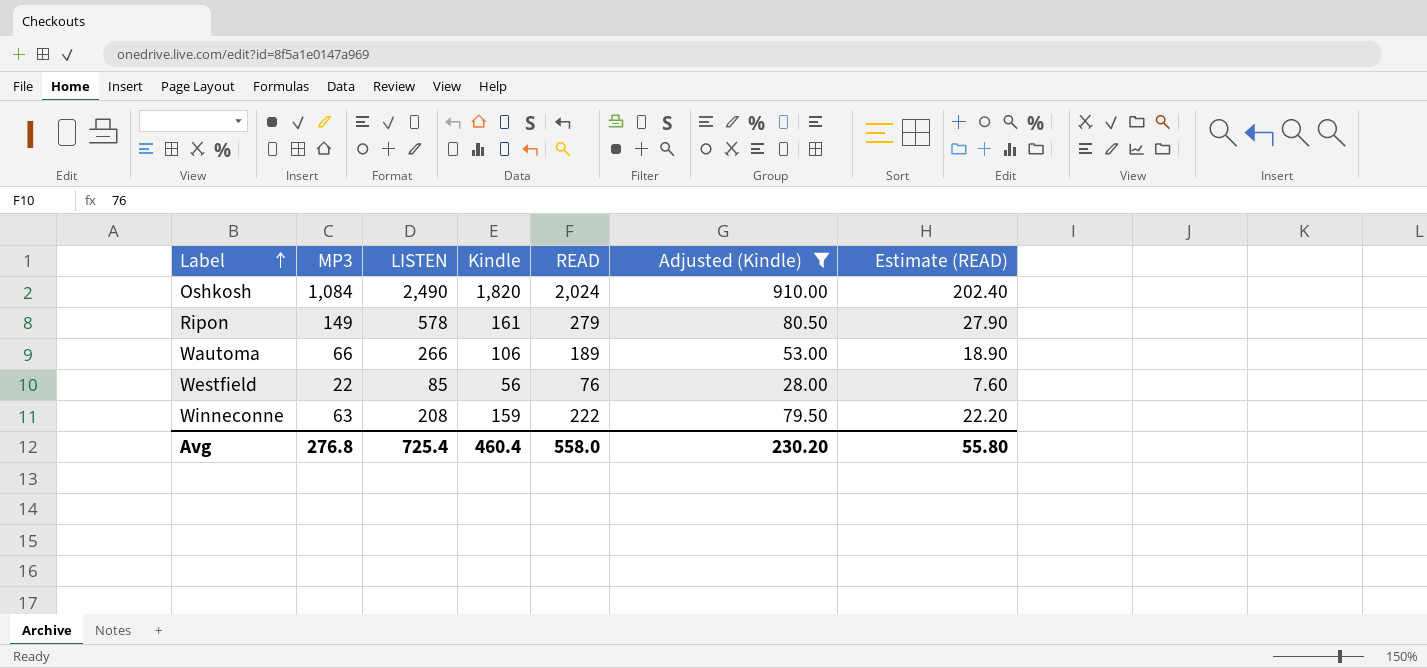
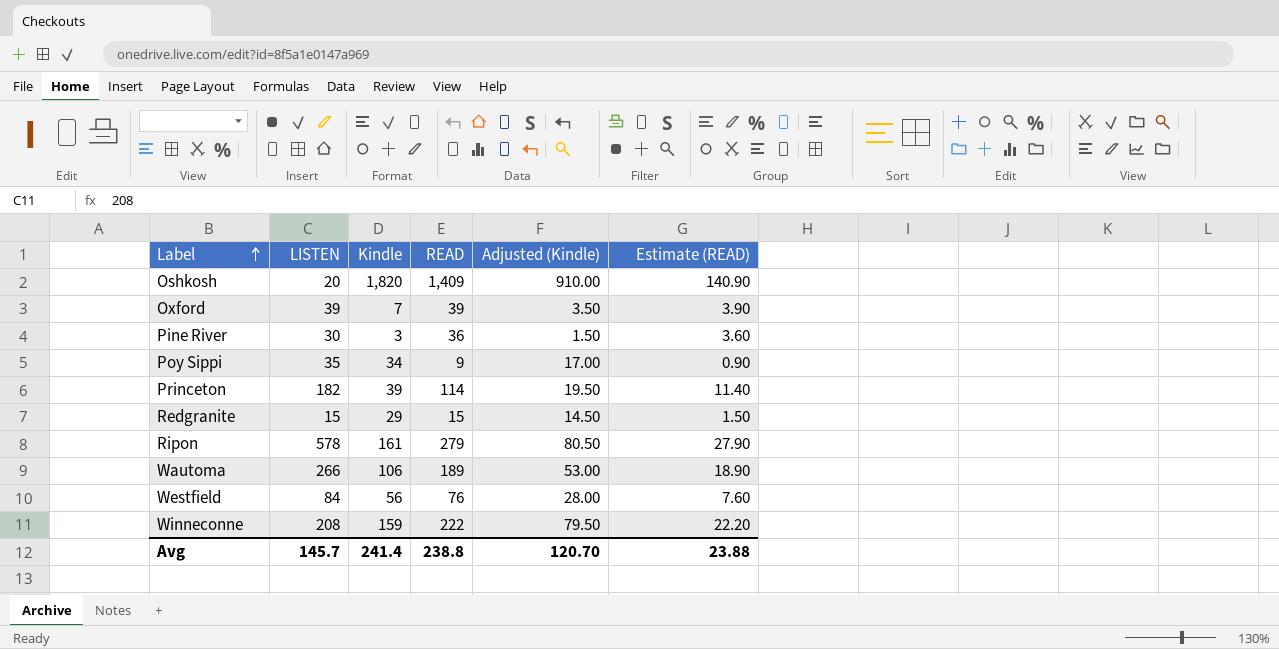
filter: Adjusted (Kindle) >= 28.00 -> none
column MP3 | position: 2 -> none
Oshkosh | LISTEN: 2,490 -> 20
Oshkosh | READ: 2,024 -> 1,409
Oshkosh | Estimate (READ): 202.40 -> 140.90
Westfield | LISTEN: 85 -> 84
Avg | LISTEN: 725.4 -> 145.7
Avg | Kindle: 460.4 -> 241.4
Avg | READ: 558.0 -> 238.8
Avg | Adjusted (Kindle): 230.20 -> 120.70
Avg | Estimate (READ): 55.80 -> 23.88

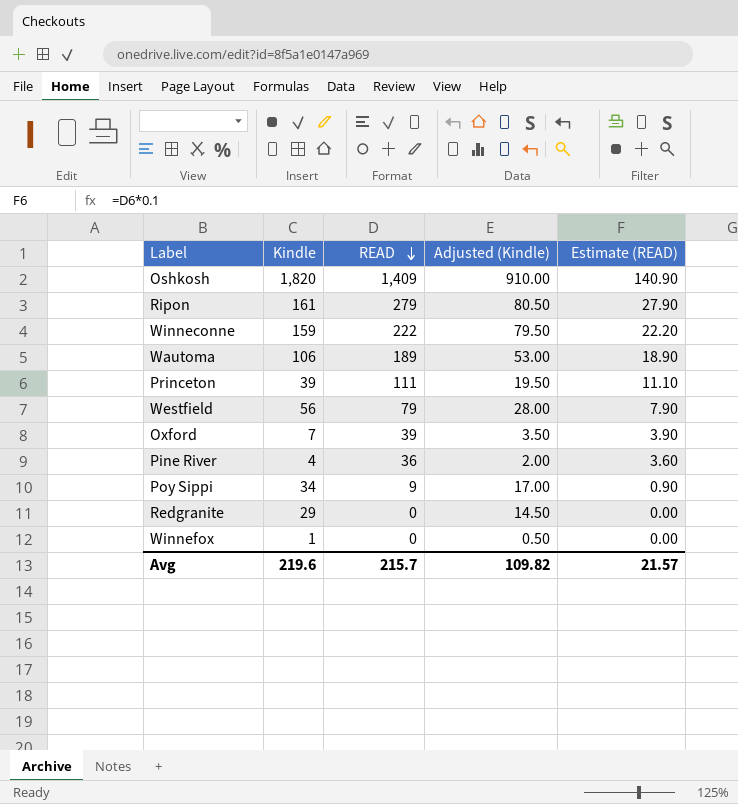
row order: Label ascending -> READ descending
column LISTEN | position: 2 -> none
Princeton | READ: 114 -> 111
Princeton | Estimate (READ): 11.40 -> 11.10
Westfield | READ: 76 -> 79
Westfield | Estimate (READ): 7.60 -> 7.90
Pine River | Kindle: 3 -> 4
Pine River | Adjusted (Kindle): 1.50 -> 2.00
Redgranite | READ: 15 -> 0
Redgranite | Estimate (READ): 1.50 -> 0.00
row Winnefox: none -> 1 | 0 | 0.50 | 0.00
Avg | Kindle: 241.4 -> 219.6
Avg | READ: 238.8 -> 215.7
Avg | Adjusted (Kindle): 120.70 -> 109.82
Avg | Estimate (READ): 23.88 -> 21.57

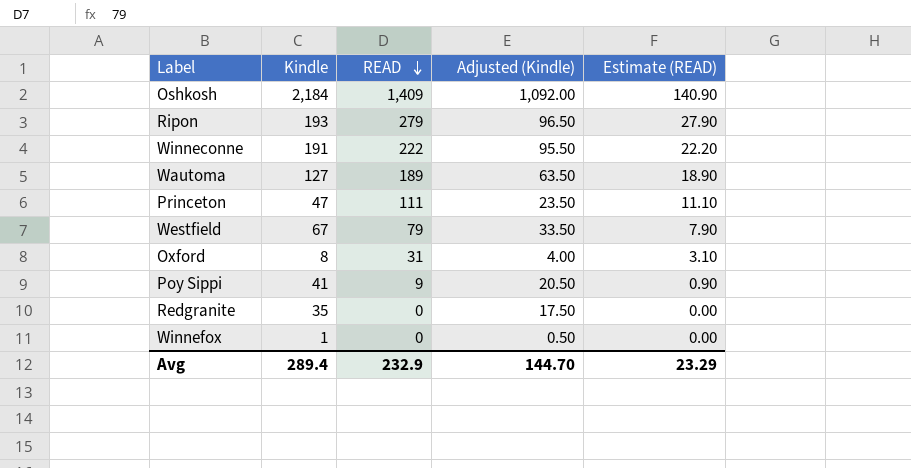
row Pine River: 4 | 36 | 2.00 | 3.60 -> none
Oshkosh | Kindle: 1,820 -> 2,184
Oshkosh | Adjusted (Kindle): 910.00 -> 1,092.00
Ripon | Kindle: 161 -> 193
Ripon | Adjusted (Kindle): 80.50 -> 96.50
Winneconne | Kindle: 159 -> 191
Winneconne | Adjusted (Kindle): 79.50 -> 95.50
Wautoma | Kindle: 106 -> 127
Wautoma | Adjusted (Kindle): 53.00 -> 63.50
Princeton | Kindle: 39 -> 47
Princeton | Adjusted (Kindle): 19.50 -> 23.50
Westfield | Kindle: 56 -> 67
Westfield | Adjusted (Kindle): 28.00 -> 33.50
Oxford | Kindle: 7 -> 8
Oxford | READ: 39 -> 31
Oxford | Adjusted (Kindle): 3.50 -> 4.00
Oxford | Estimate (READ): 3.90 -> 3.10
Poy Sippi | Kindle: 34 -> 41
Poy Sippi | Adjusted (Kindle): 17.00 -> 20.50
Redgranite | Kindle: 29 -> 35
Redgranite | Adjusted (Kindle): 14.50 -> 17.50
Avg | Kindle: 219.6 -> 289.4
Avg | READ: 215.7 -> 232.9
Avg | Adjusted (Kindle): 109.82 -> 144.70
Avg | Estimate (READ): 21.57 -> 23.29

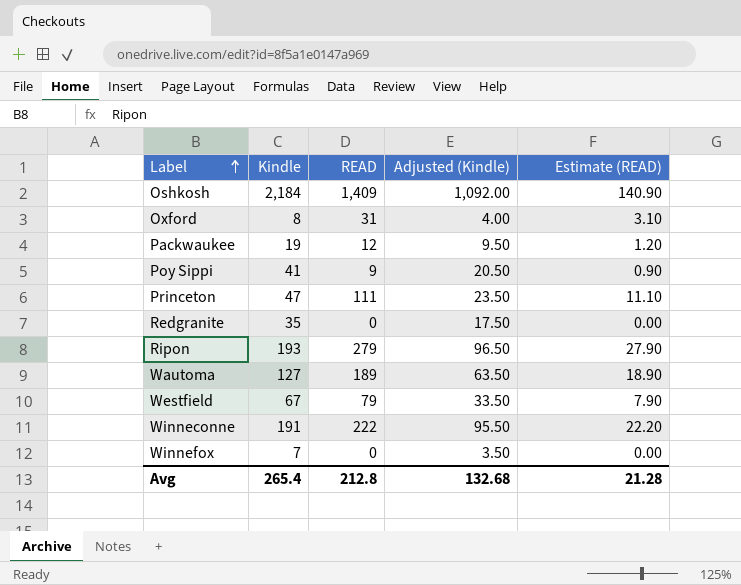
row order: READ descending -> Label ascending
row Packwaukee: none -> 19 | 12 | 9.50 | 1.20
Winnefox | Kindle: 1 -> 7
Winnefox | Adjusted (Kindle): 0.50 -> 3.50
Avg | Kindle: 289.4 -> 265.4
Avg | READ: 232.9 -> 212.8
Avg | Adjusted (Kindle): 144.70 -> 132.68
Avg | Estimate (READ): 23.29 -> 21.28

